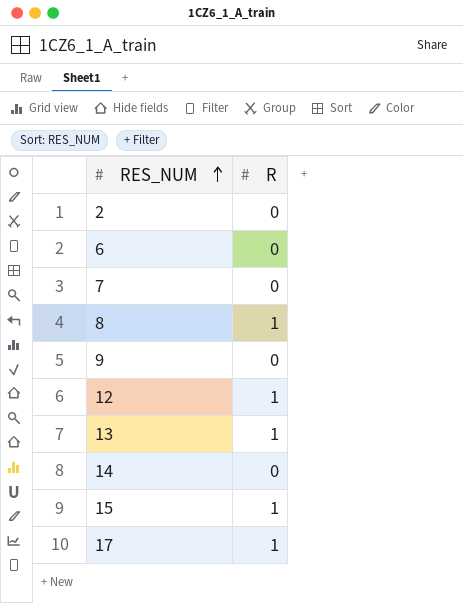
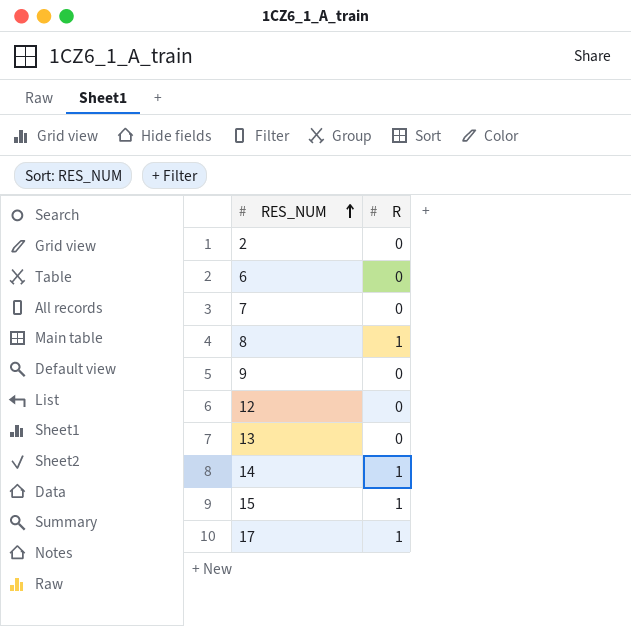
12 | R: 1 -> 0
13 | R: 1 -> 0
14 | R: 0 -> 1

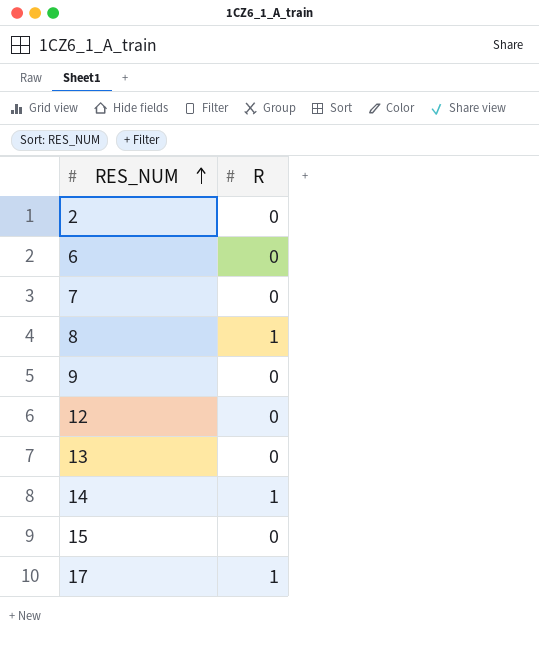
15 | R: 1 -> 0

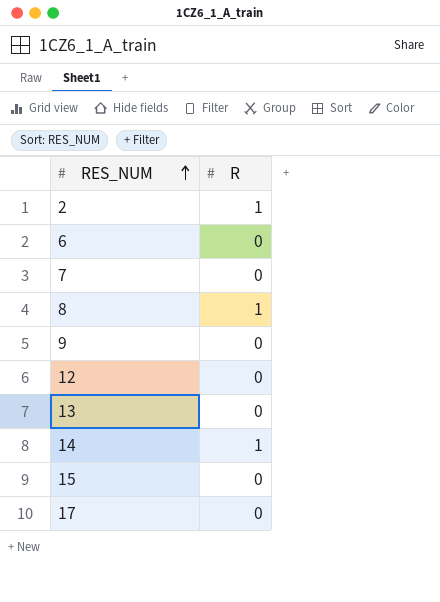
2 | R: 0 -> 1
17 | R: 1 -> 0

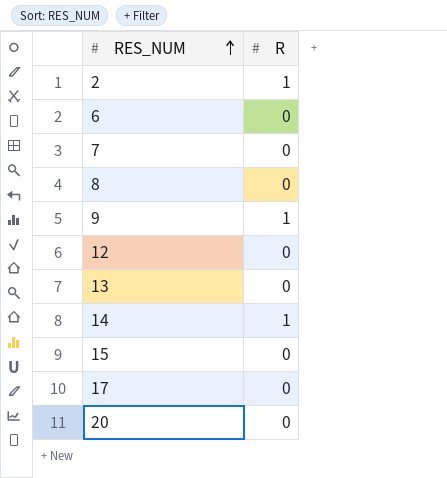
8 | R: 1 -> 0
9 | R: 0 -> 1
row 20: none -> 0

